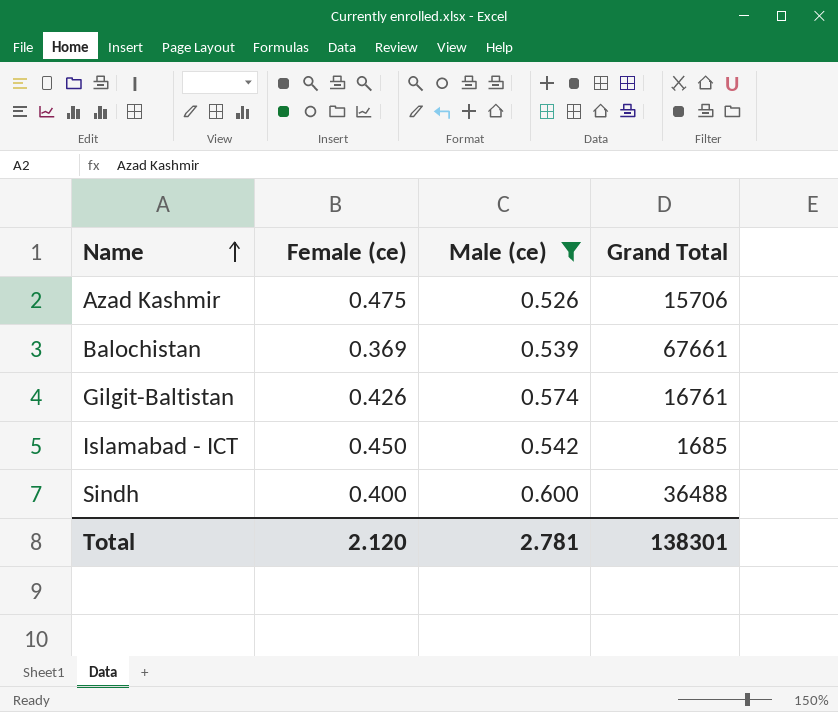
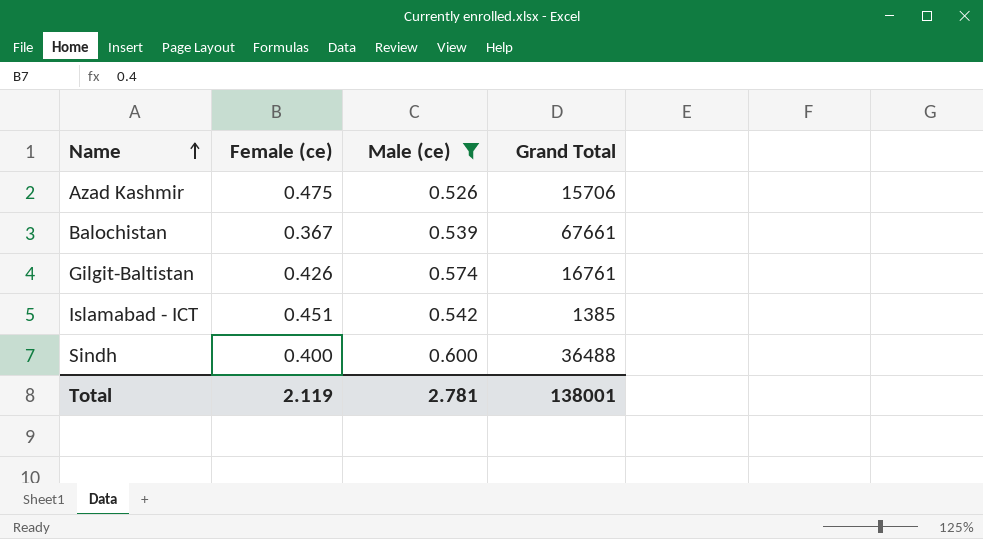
Balochistan | Female (ce): 0.369 -> 0.367
Islamabad - ICT | Female (ce): 0.450 -> 0.451
Islamabad - ICT | Grand Total: 1685 -> 1385
Total | Female (ce): 2.120 -> 2.119
Total | Grand Total: 138301 -> 138001

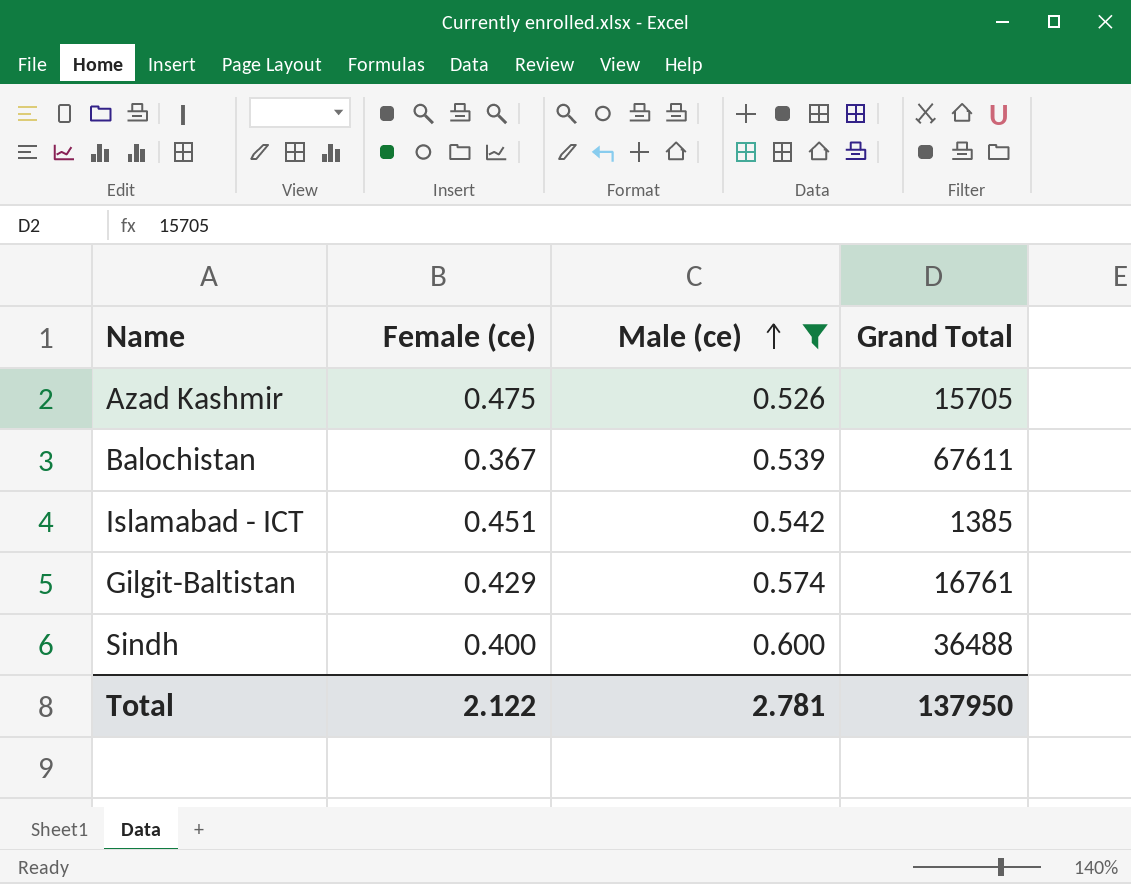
row order: Name ascending -> Male (ce) ascending
Azad Kashmir | Grand Total: 15706 -> 15705
Balochistan | Grand Total: 67661 -> 67611
Gilgit-Baltistan | Female (ce): 0.426 -> 0.429
Total | Female (ce): 2.119 -> 2.122
Total | Grand Total: 138001 -> 137950

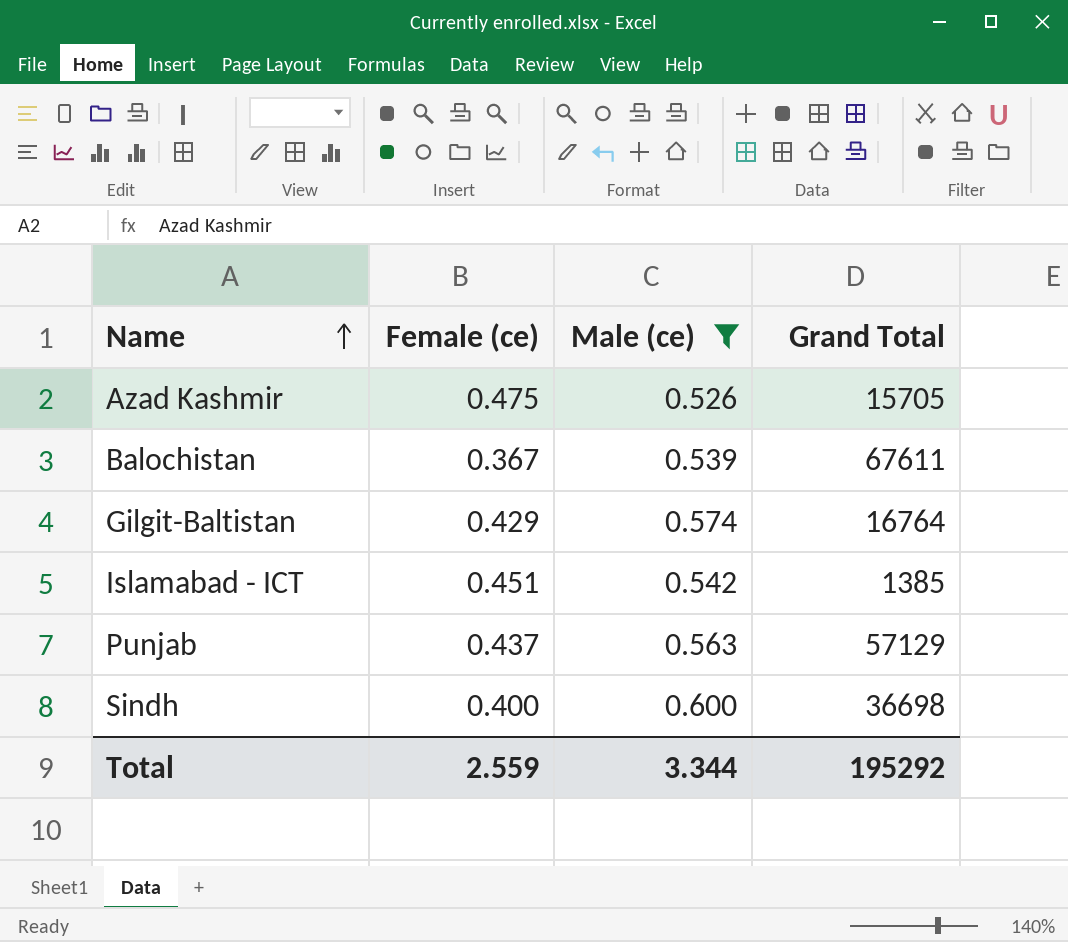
row order: Male (ce) ascending -> Name ascending
Gilgit-Baltistan | Grand Total: 16761 -> 16764
row Punjab: none -> 0.437 | 0.563 | 57129
Sindh | Grand Total: 36488 -> 36698
Total | Female (ce): 2.122 -> 2.559
Total | Male (ce): 2.781 -> 3.344
Total | Grand Total: 137950 -> 195292

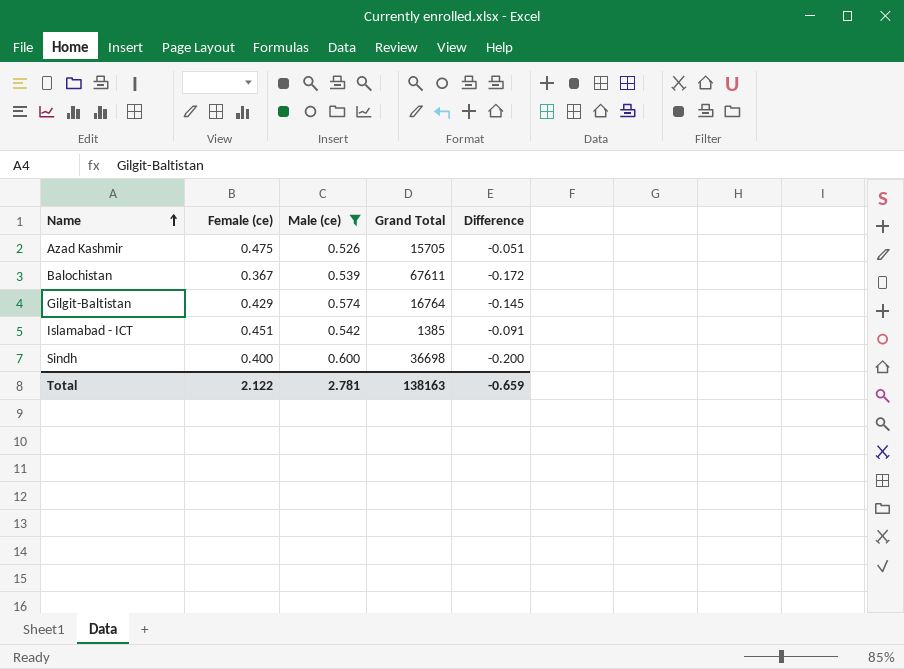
column Difference | formula: none -> [Female (ce)] - [Male (ce)]
row Punjab: 0.437 | 0.563 | 57129 -> none
Total | Female (ce): 2.559 -> 2.122
Total | Male (ce): 3.344 -> 2.781
Total | Grand Total: 195292 -> 138163

